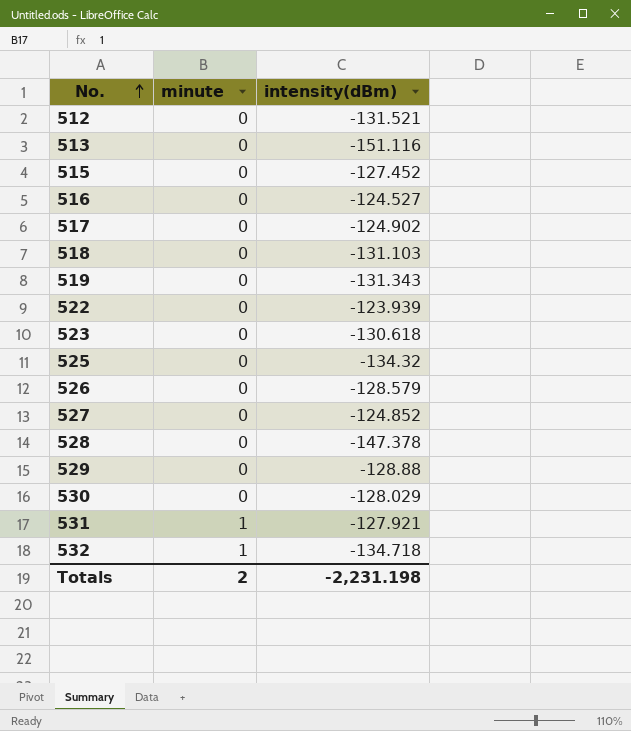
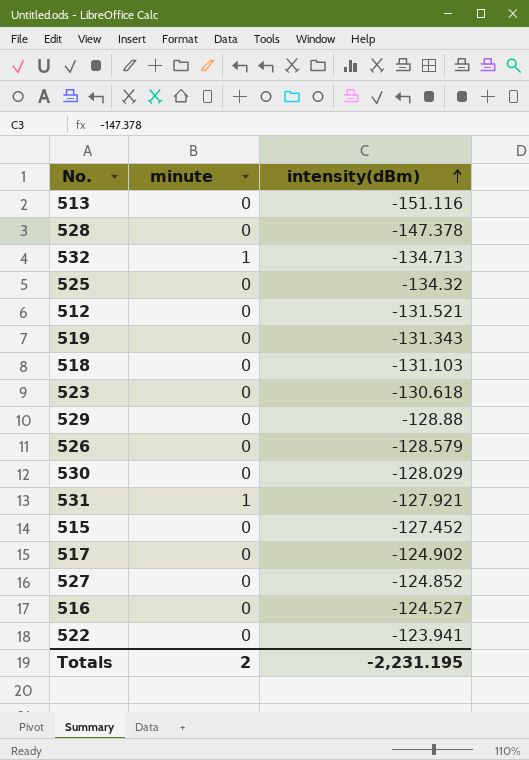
row order: No. ascending -> intensity(dBm) ascending
532 | intensity(dBm): -134.718 -> -134.713
522 | intensity(dBm): -123.939 -> -123.941
Totals | intensity(dBm): -2,231.198 -> -2,231.195

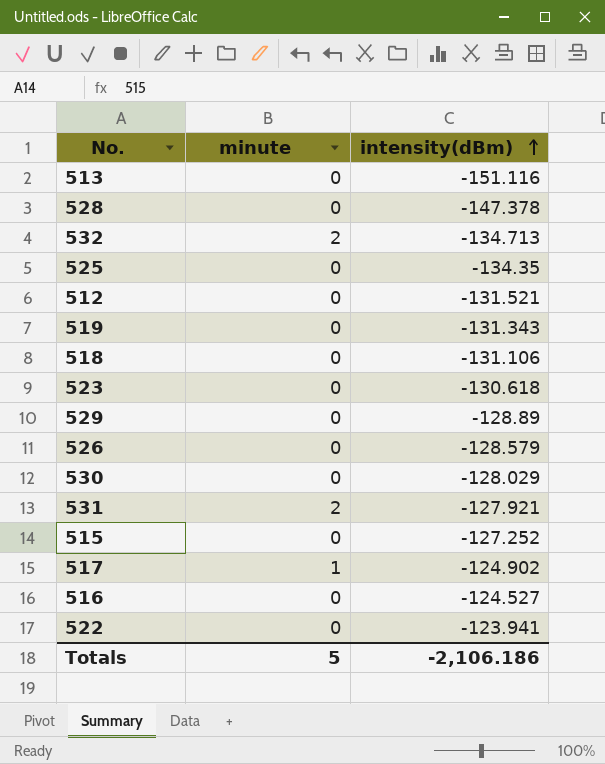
row 527: 0 | -124.852 -> none
532 | minute: 1 -> 2
525 | intensity(dBm): -134.32 -> -134.35
518 | intensity(dBm): -131.103 -> -131.106
529 | intensity(dBm): -128.88 -> -128.89
531 | minute: 1 -> 2
515 | intensity(dBm): -127.452 -> -127.252
517 | minute: 0 -> 1
Totals | minute: 2 -> 5
Totals | intensity(dBm): -2,231.195 -> -2,106.186

